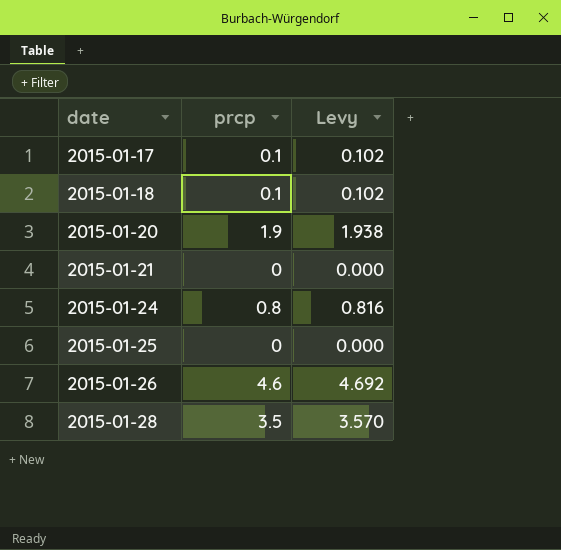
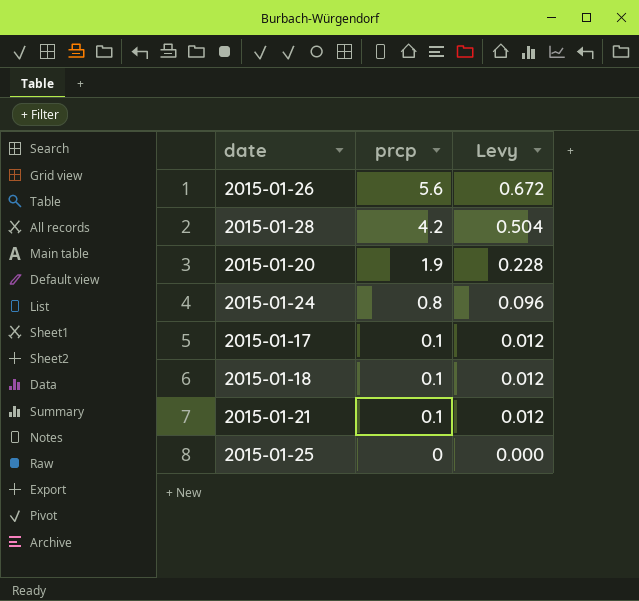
row order: date ascending -> prcp descending
column Levy | formula: [prcp] * 1.02 -> [prcp] * 0.12
2015-01-26 | prcp: 4.6 -> 5.6
2015-01-28 | prcp: 3.5 -> 4.2
2015-01-21 | prcp: 0 -> 0.1

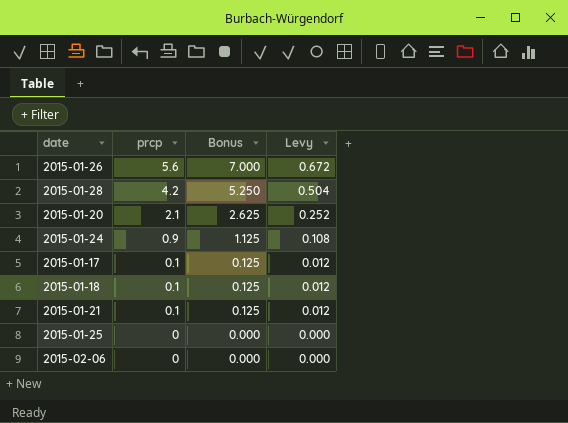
column Bonus | formula: none -> [prcp] * 1.25
2015-01-20 | prcp: 1.9 -> 2.1
2015-01-20 | Levy: 0.228 -> 0.252
2015-01-24 | prcp: 0.8 -> 0.9
2015-01-24 | Levy: 0.096 -> 0.108
row 2015-02-06: none -> 0 | 0.000 | 0.000

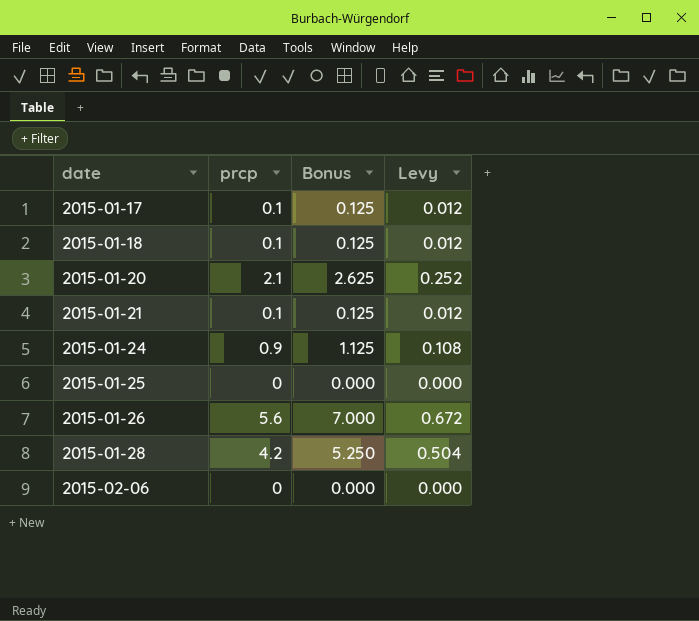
row order: prcp descending -> date ascending

